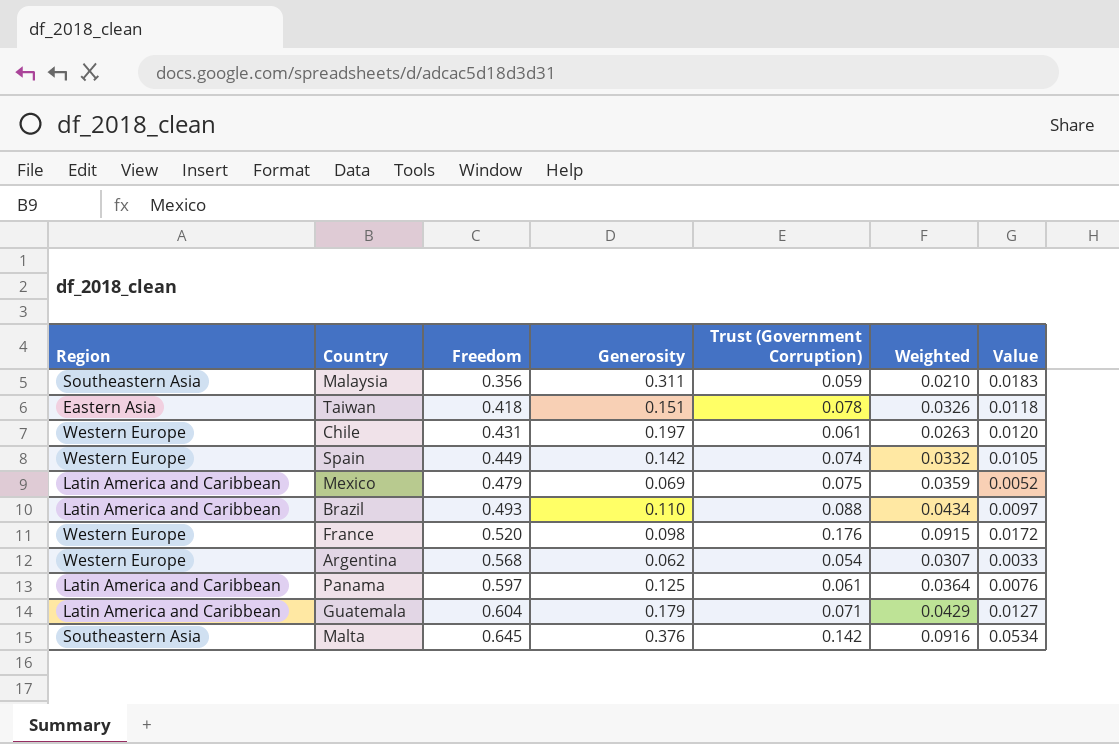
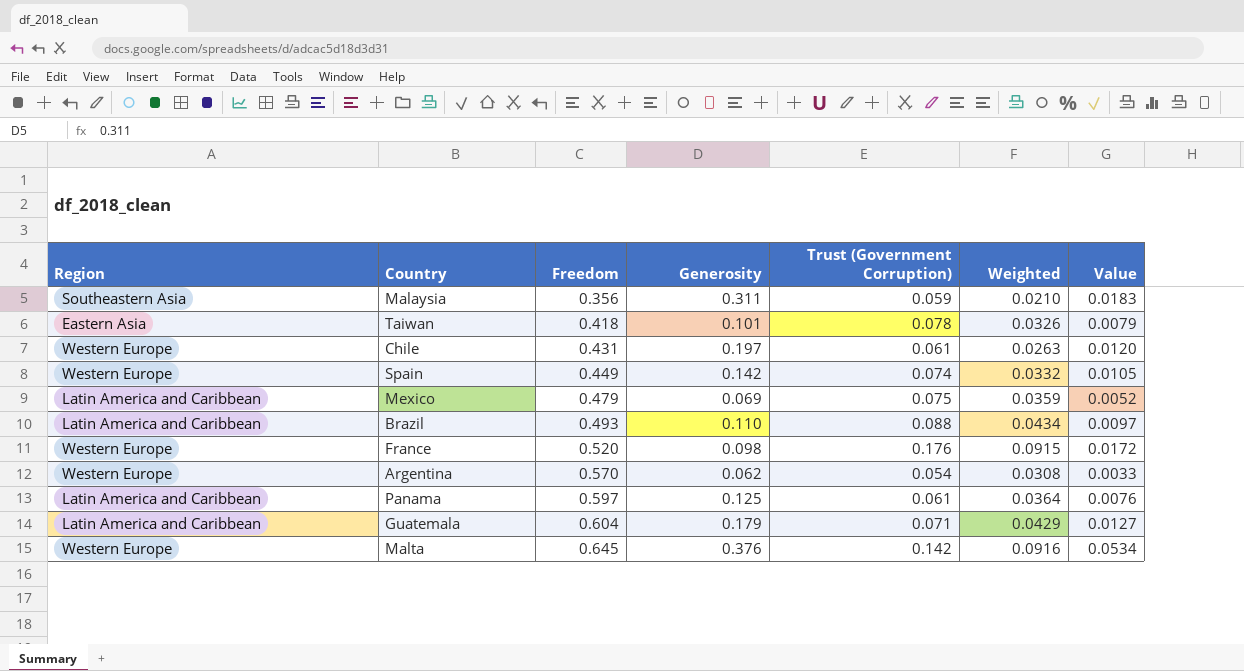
Taiwan | Generosity: 0.151 -> 0.101
Taiwan | Value: 0.0118 -> 0.0079
Argentina | Freedom: 0.568 -> 0.570
Argentina | Weighted: 0.0307 -> 0.0308
Malta | Region: Southeastern Asia -> Western Europe

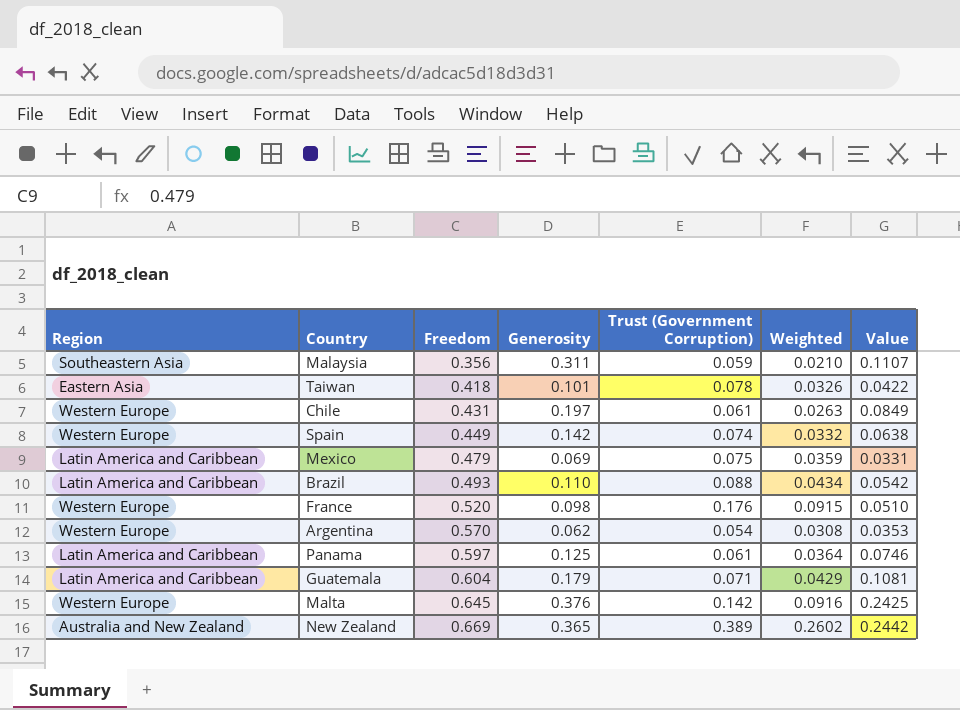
column Value | formula: [Generosity] * [Trust (Government Corruption)] -> [Freedom] * [Generosity]
row New Zealand: none -> Australia and New Zealand | 0.669 | 0.365 | 0.389 | 0.2602 | 0.2442

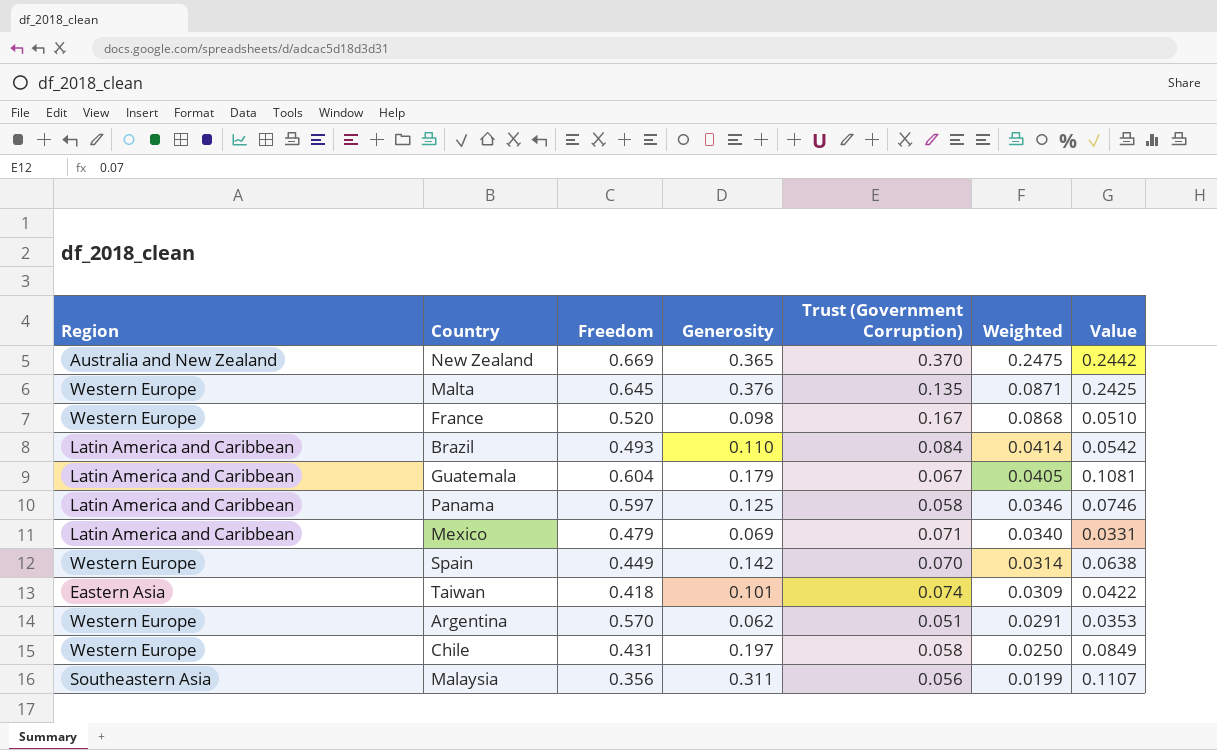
row order: Freedom ascending -> Weighted descending
New Zealand | Trust (Government Corruption): 0.389 -> 0.370
New Zealand | Weighted: 0.2602 -> 0.2475
Malta | Trust (Government Corruption): 0.142 -> 0.135
Malta | Weighted: 0.0916 -> 0.0871
France | Trust (Government Corruption): 0.176 -> 0.167
France | Weighted: 0.0915 -> 0.0868
Brazil | Trust (Government Corruption): 0.088 -> 0.084
Brazil | Weighted: 0.0434 -> 0.0414
Guatemala | Trust (Government Corruption): 0.071 -> 0.067
Guatemala | Weighted: 0.0429 -> 0.0405
Panama | Trust (Government Corruption): 0.061 -> 0.058
Panama | Weighted: 0.0364 -> 0.0346
Mexico | Trust (Government Corruption): 0.075 -> 0.071
Mexico | Weighted: 0.0359 -> 0.0340
Spain | Trust (Government Corruption): 0.074 -> 0.070
Spain | Weighted: 0.0332 -> 0.0314
Taiwan | Trust (Government Corruption): 0.078 -> 0.074
Taiwan | Weighted: 0.0326 -> 0.0309
Argentina | Trust (Government Corruption): 0.054 -> 0.051
Argentina | Weighted: 0.0308 -> 0.0291
Chile | Trust (Government Corruption): 0.061 -> 0.058
Chile | Weighted: 0.0263 -> 0.0250
Malaysia | Trust (Government Corruption): 0.059 -> 0.056
Malaysia | Weighted: 0.0210 -> 0.0199

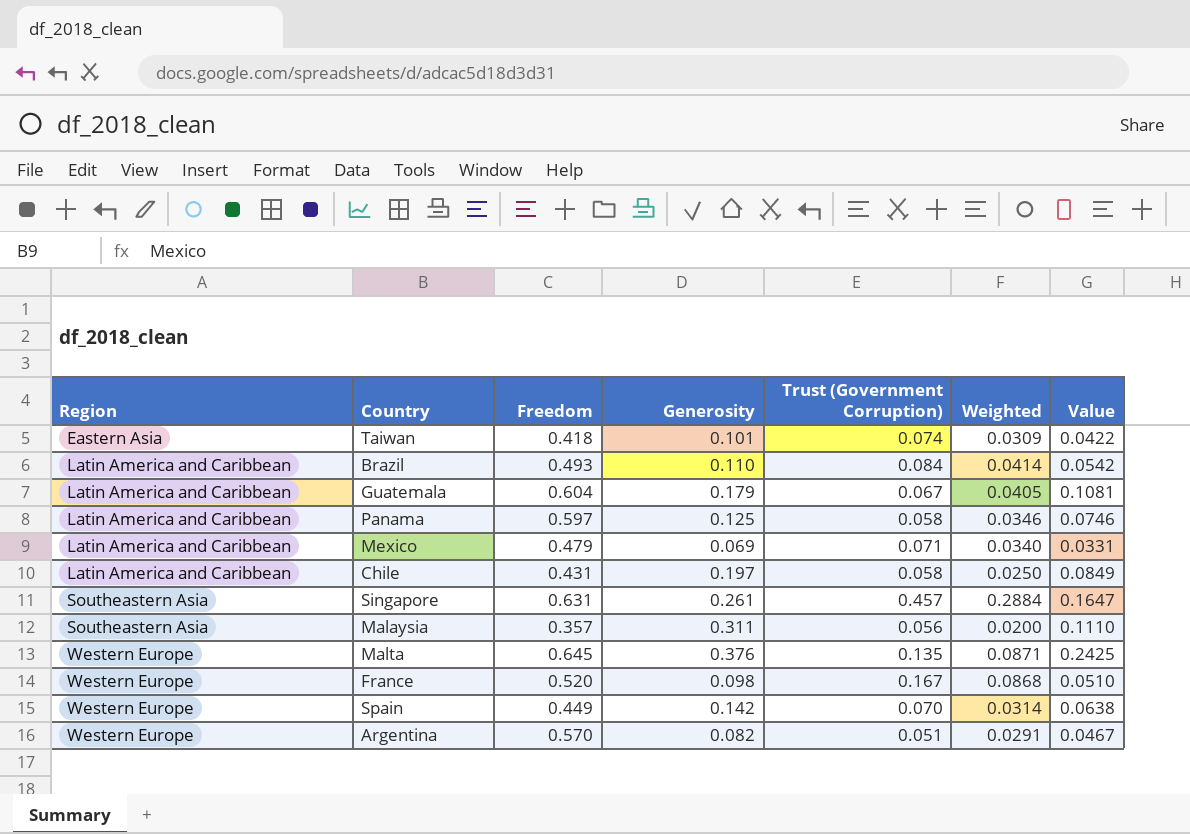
row order: Weighted descending -> Region ascending
row New Zealand: Australia and New Zealand | 0.669 | 0.365 | 0.370 | 0.2475 | 0.2442 -> none
Chile | Region: Western Europe -> Latin America and Caribbean
row Singapore: none -> Southeastern Asia | 0.631 | 0.261 | 0.457 | 0.2884 | 0.1647
Malaysia | Freedom: 0.356 -> 0.357
Malaysia | Weighted: 0.0199 -> 0.0200
Malaysia | Value: 0.1107 -> 0.1110
Argentina | Generosity: 0.062 -> 0.082
Argentina | Value: 0.0353 -> 0.0467

